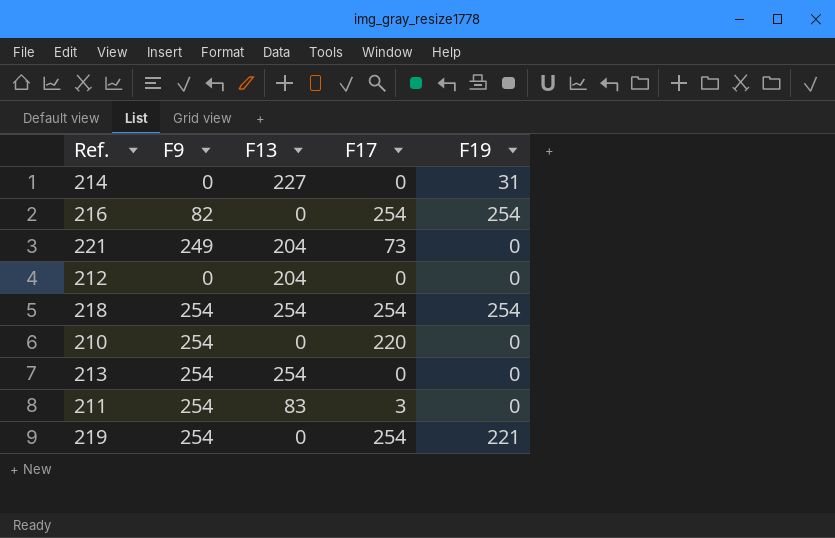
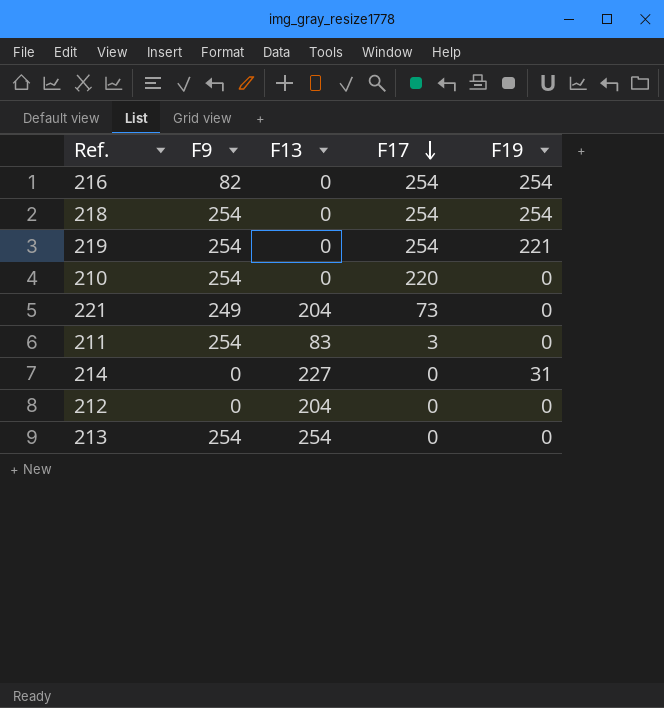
row order: none -> F17 descending
218 | F13: 254 -> 0

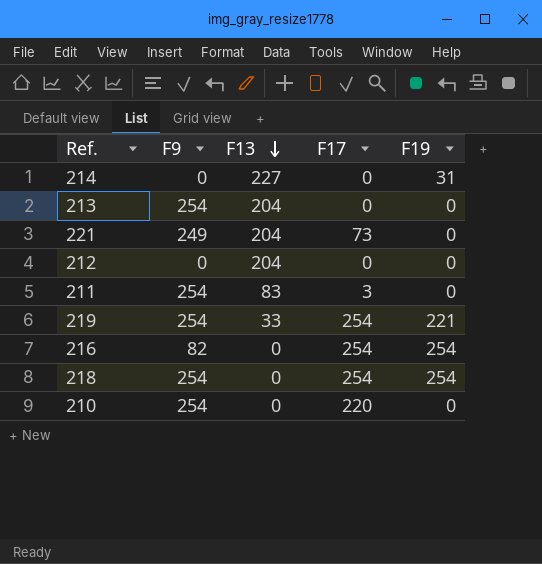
row order: F17 descending -> F13 descending
213 | F13: 254 -> 204
219 | F13: 0 -> 33

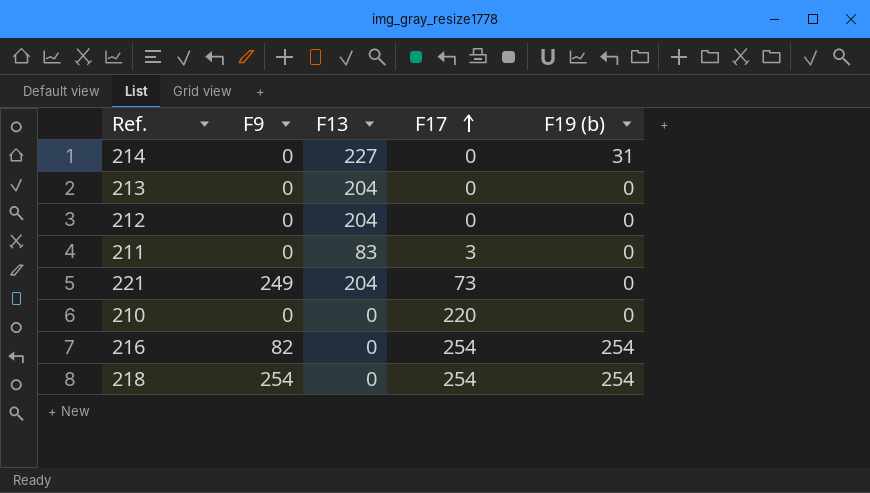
row order: F13 descending -> F17 ascending
column name: F19 -> F19 (b)
row 219: 254 | 33 | 254 | 221 -> none
213 | F9: 254 -> 0
211 | F9: 254 -> 0
210 | F9: 254 -> 0

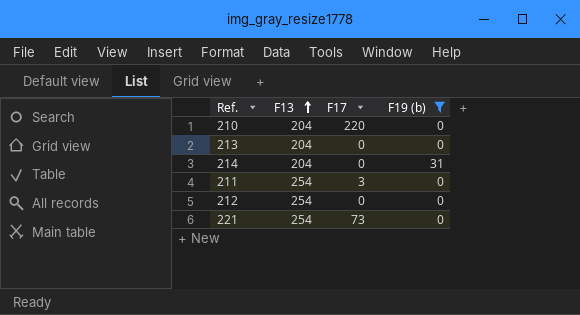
filter: none -> F19 (b) != 254
row order: F17 ascending -> F13 ascending
column F9 | position: 2 -> none
210 | F13: 0 -> 204
214 | F13: 227 -> 204
211 | F13: 83 -> 254
212 | F13: 204 -> 254
221 | F13: 204 -> 254

